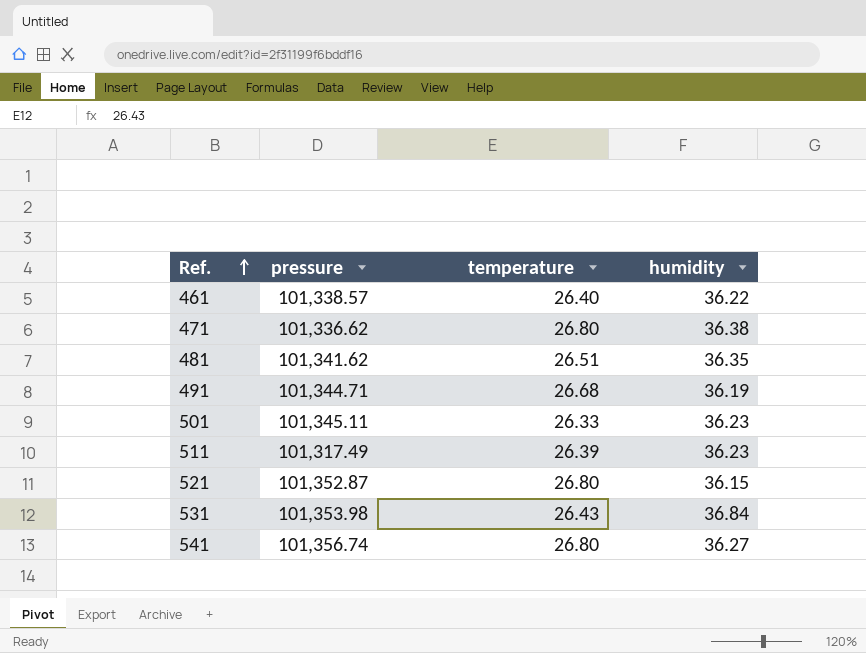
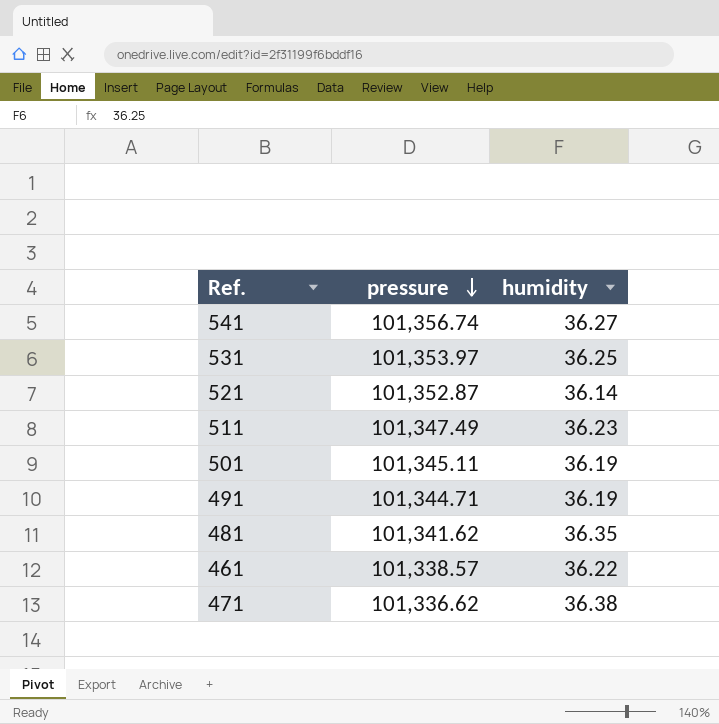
row order: Ref. ascending -> pressure descending
column temperature | position: 3 -> none
531 | pressure: 101,353.98 -> 101,353.97
531 | humidity: 36.84 -> 36.25
521 | humidity: 36.15 -> 36.14
511 | pressure: 101,317.49 -> 101,347.49
501 | humidity: 36.23 -> 36.19

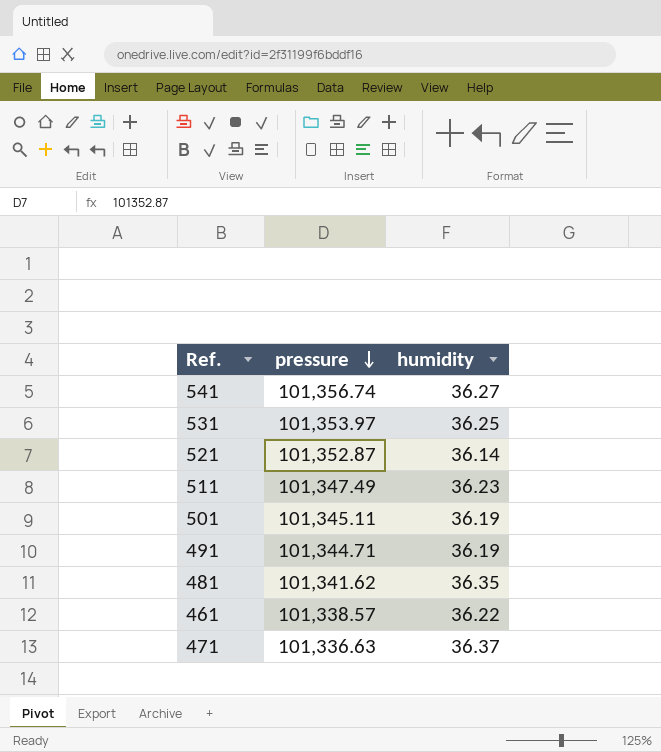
471 | pressure: 101,336.62 -> 101,336.63
471 | humidity: 36.38 -> 36.37

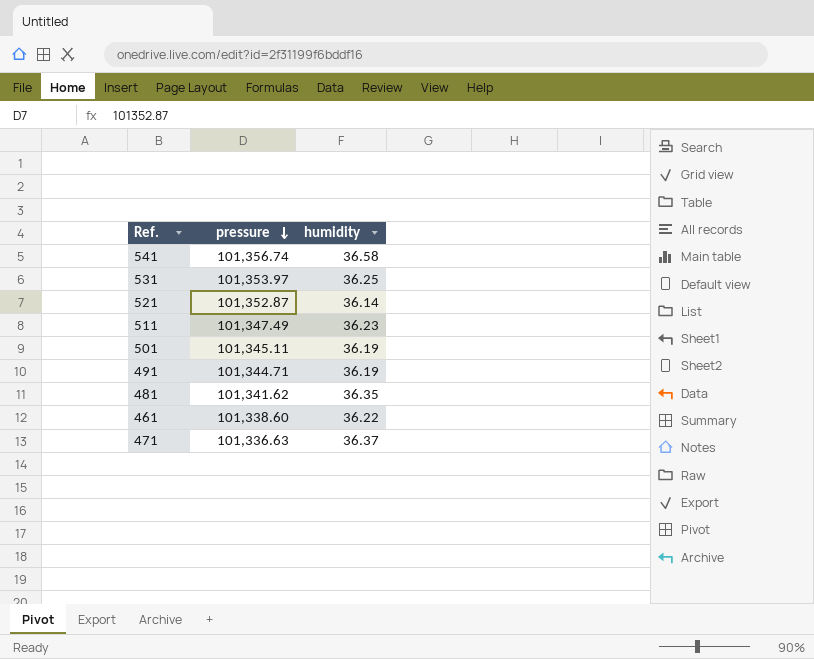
541 | humidity: 36.27 -> 36.58
461 | pressure: 101,338.57 -> 101,338.60

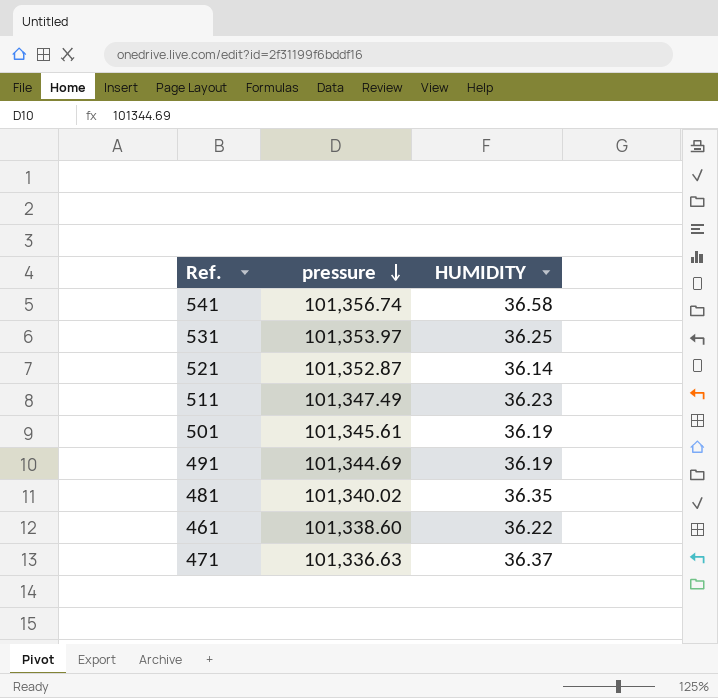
column name: humidity -> HUMIDITY
501 | pressure: 101,345.11 -> 101,345.61
491 | pressure: 101,344.71 -> 101,344.69
481 | pressure: 101,341.62 -> 101,340.02

